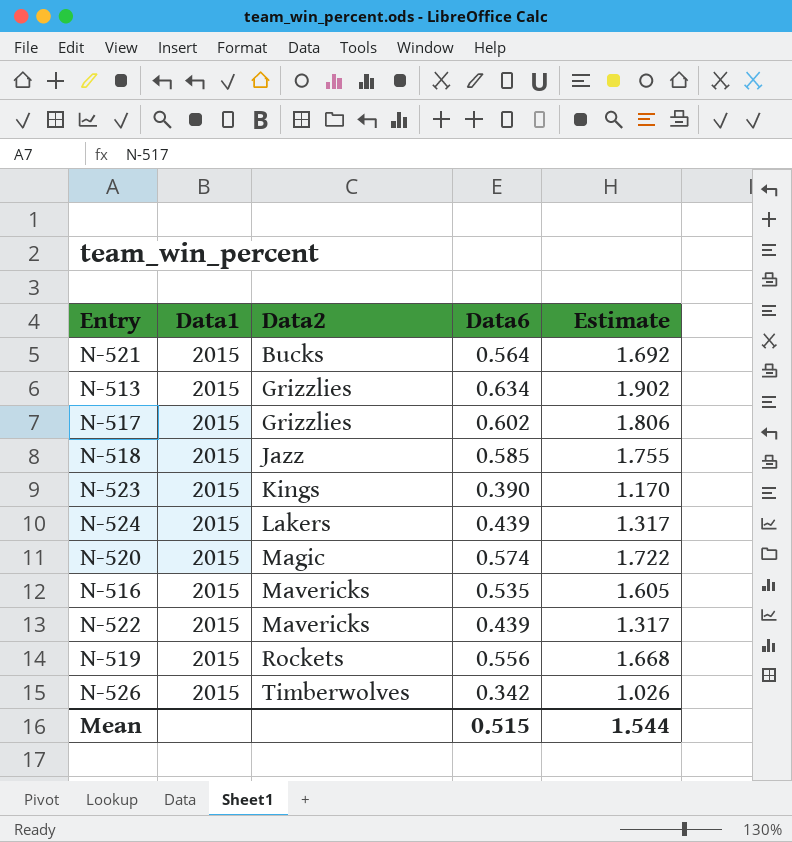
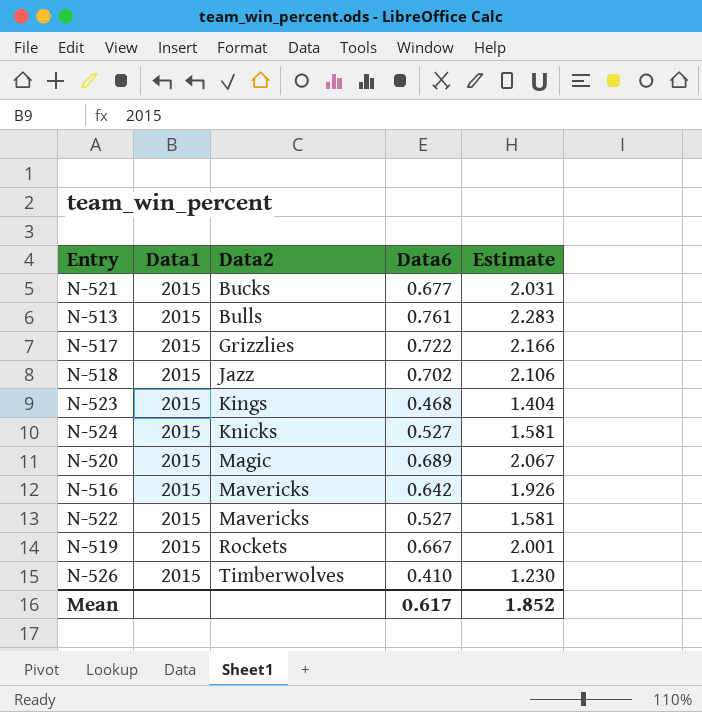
N-521 | Data6: 0.564 -> 0.677
N-521 | Estimate: 1.692 -> 2.031
N-513 | Data2: Grizzlies -> Bulls
N-513 | Data6: 0.634 -> 0.761
N-513 | Estimate: 1.902 -> 2.283
N-517 | Data6: 0.602 -> 0.722
N-517 | Estimate: 1.806 -> 2.166
N-518 | Data6: 0.585 -> 0.702
N-518 | Estimate: 1.755 -> 2.106
N-523 | Data6: 0.390 -> 0.468
N-523 | Estimate: 1.170 -> 1.404
N-524 | Data2: Lakers -> Knicks
N-524 | Data6: 0.439 -> 0.527
N-524 | Estimate: 1.317 -> 1.581
N-520 | Data6: 0.574 -> 0.689
N-520 | Estimate: 1.722 -> 2.067
N-516 | Data6: 0.535 -> 0.642
N-516 | Estimate: 1.605 -> 1.926
N-522 | Data6: 0.439 -> 0.527
N-522 | Estimate: 1.317 -> 1.581
N-519 | Data6: 0.556 -> 0.667
N-519 | Estimate: 1.668 -> 2.001
N-526 | Data6: 0.342 -> 0.410
N-526 | Estimate: 1.026 -> 1.230
Mean | Data6: 0.515 -> 0.617
Mean | Estimate: 1.544 -> 1.852

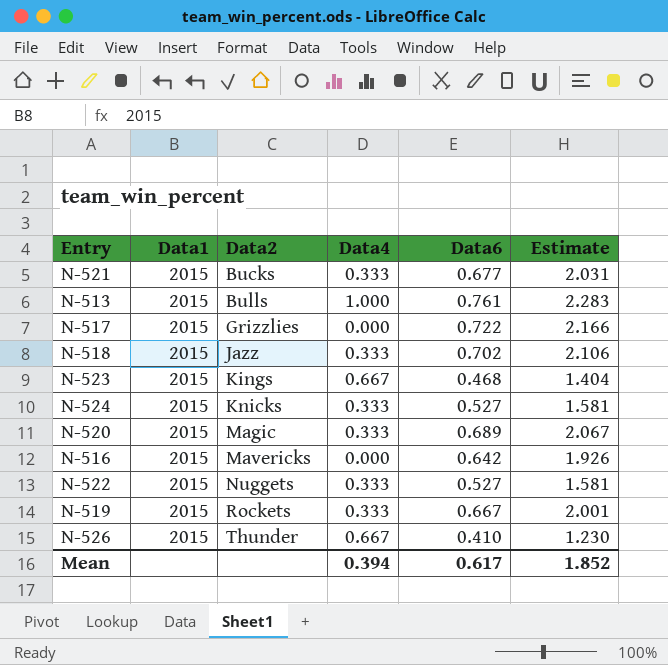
column Data4 | position: none -> 4
N-522 | Data2: Mavericks -> Nuggets
N-526 | Data2: Timberwolves -> Thunder

